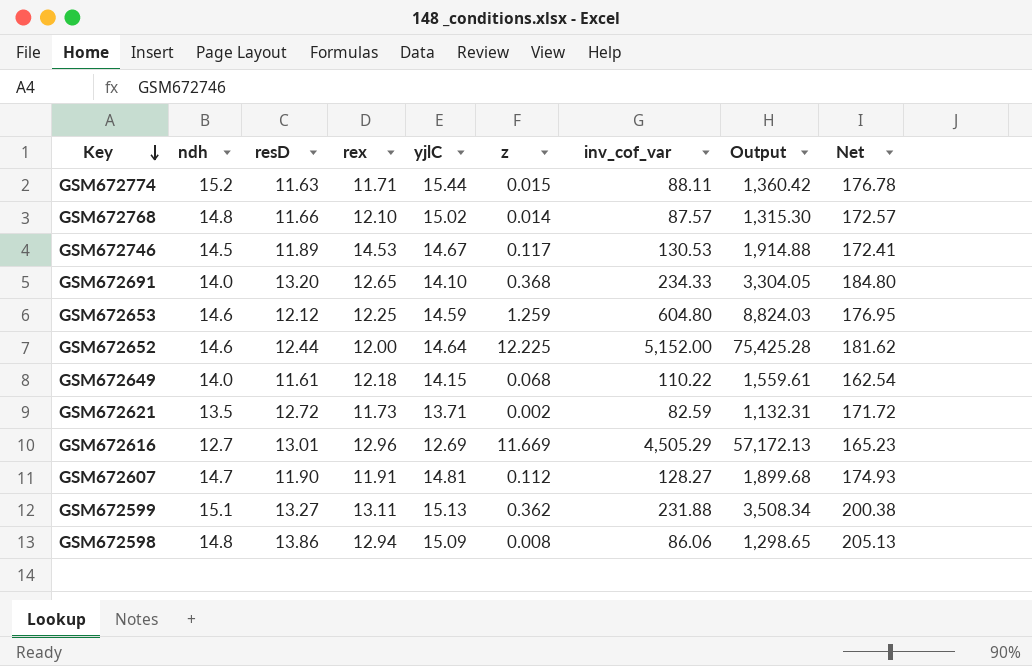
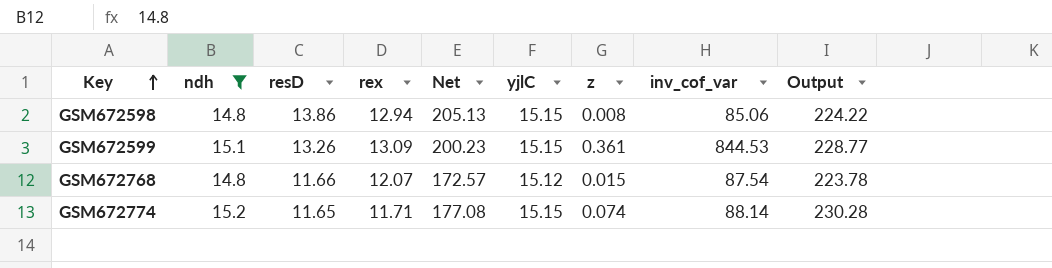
filter: none -> ndh >= 14.8
row order: Key descending -> Key ascending
column Net | position: 9 -> 5
column Output | formula: [yjlC] * [inv_cof_var] -> [ndh] * [yjlC]
GSM672598 | yjlC: 15.09 -> 15.15
GSM672598 | inv_cof_var: 86.06 -> 85.06
GSM672599 | resD: 13.27 -> 13.26
GSM672599 | rex: 13.11 -> 13.09
GSM672599 | Net: 200.38 -> 200.23
GSM672599 | yjlC: 15.13 -> 15.15
GSM672599 | z: 0.362 -> 0.361
GSM672599 | inv_cof_var: 231.88 -> 844.53
GSM672768 | rex: 12.10 -> 12.07
GSM672768 | yjlC: 15.02 -> 15.12
GSM672768 | z: 0.014 -> 0.015
GSM672768 | inv_cof_var: 87.57 -> 87.54
GSM672774 | resD: 11.63 -> 11.65
GSM672774 | Net: 176.78 -> 177.08
GSM672774 | yjlC: 15.44 -> 15.15
GSM672774 | z: 0.015 -> 0.074
GSM672774 | inv_cof_var: 88.11 -> 88.14

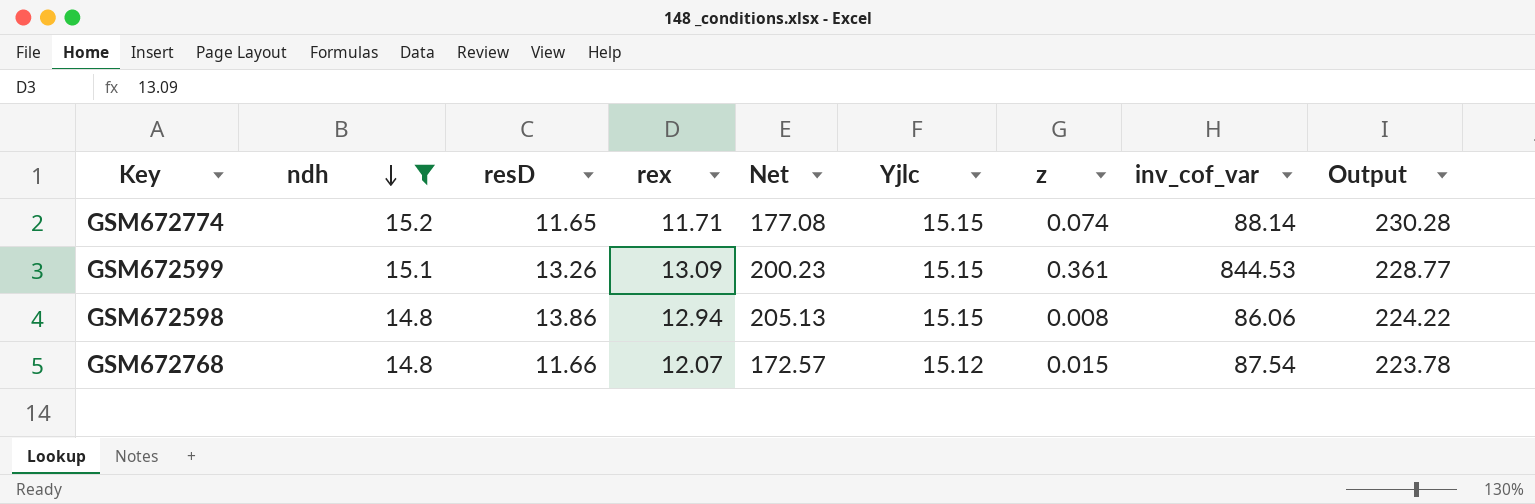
row order: Key ascending -> ndh descending
column name: yjlC -> Yjlc
GSM672598 | inv_cof_var: 85.06 -> 86.06

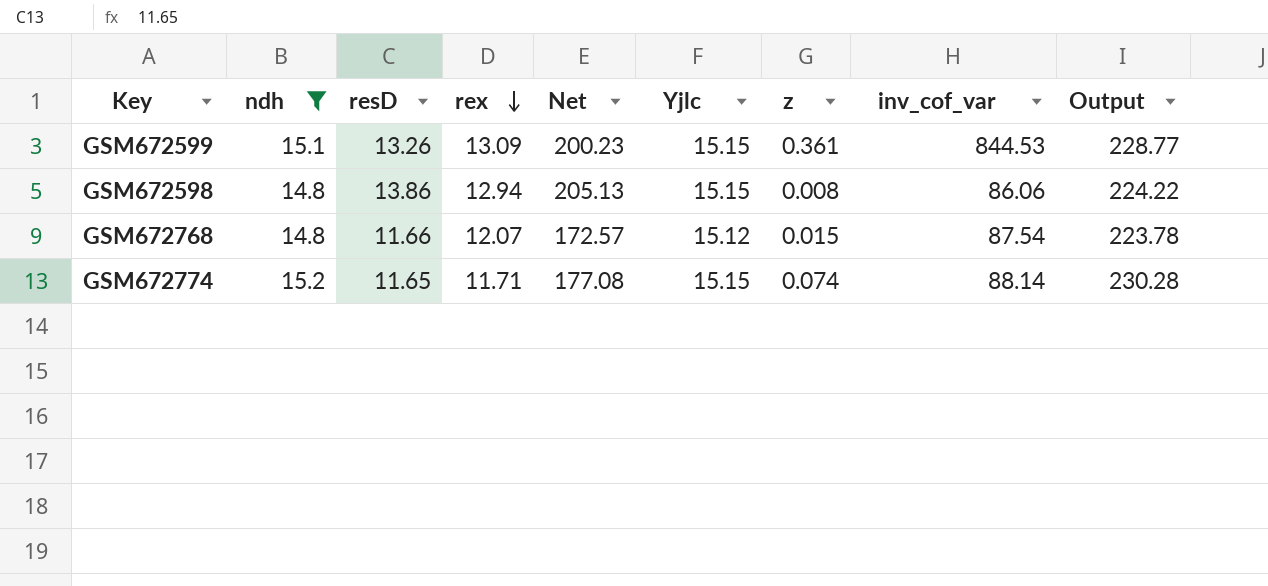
row order: ndh descending -> rex descending

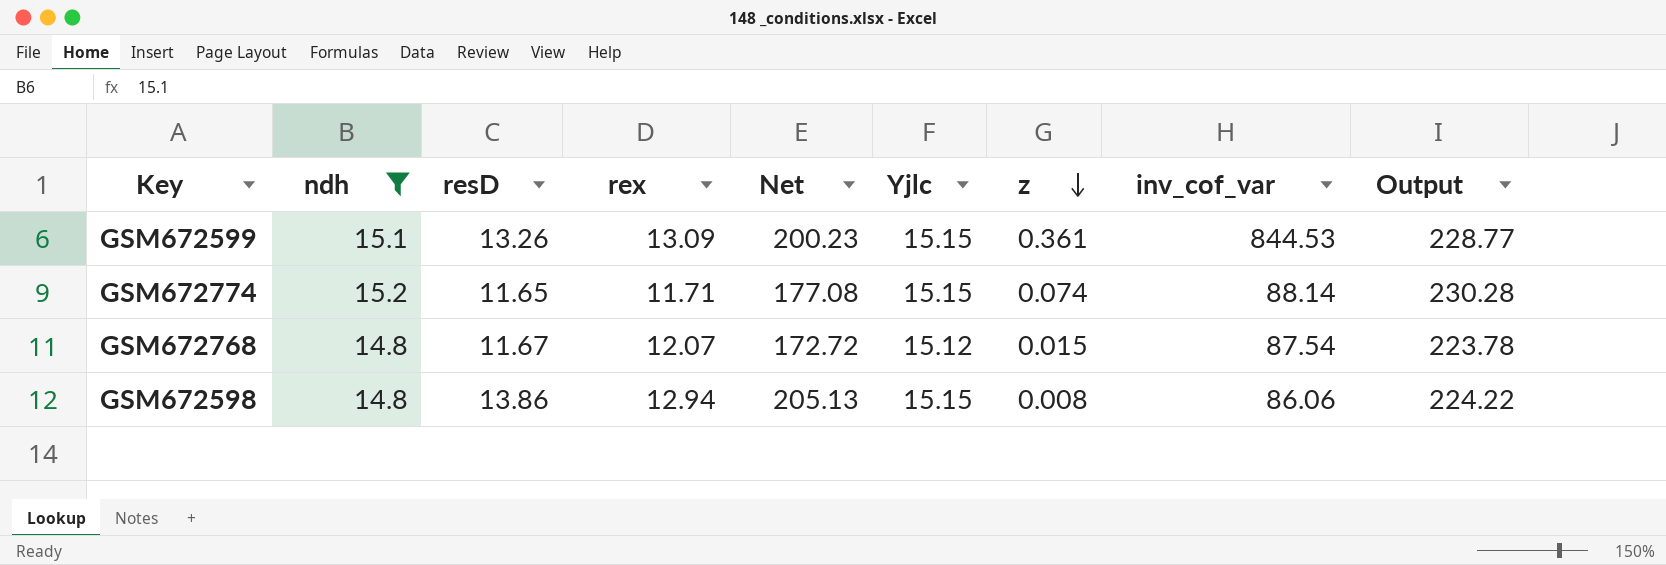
row order: rex descending -> z descending
GSM672768 | resD: 11.66 -> 11.67
GSM672768 | Net: 172.57 -> 172.72

